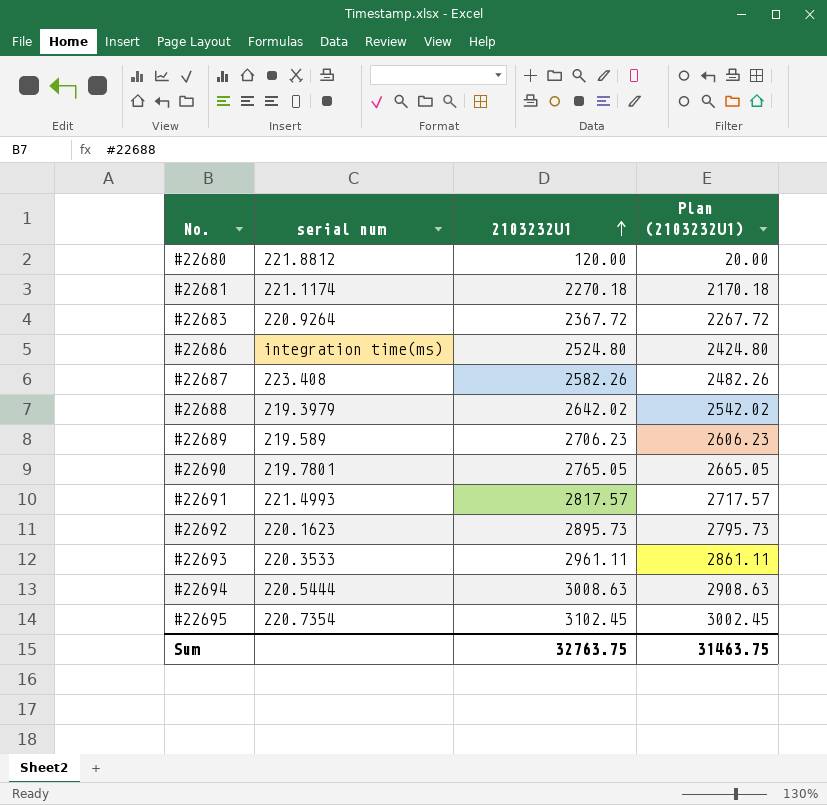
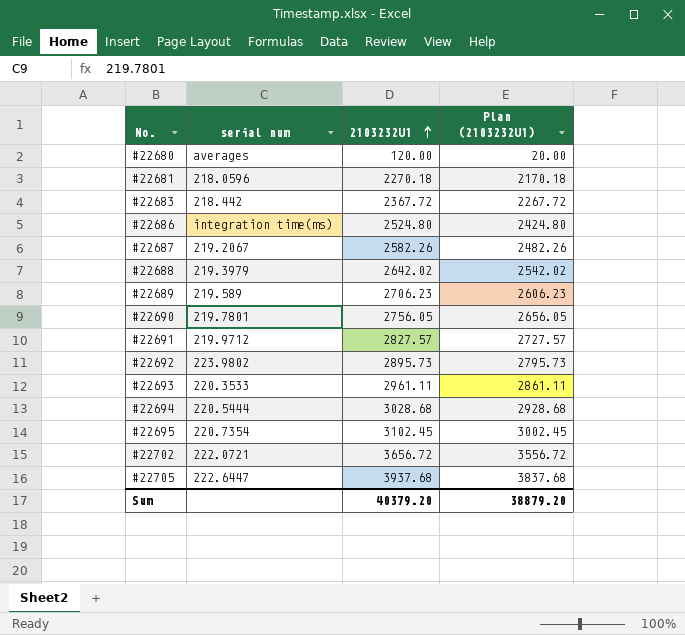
#22680 | serial num: 221.8812 -> averages
#22681 | serial num: 221.1174 -> 218.0596
#22683 | serial num: 220.9264 -> 218.442
#22687 | serial num: 223.408 -> 219.2067
#22690 | 2103232U1: 2765.05 -> 2756.05
#22690 | Plan (2103232U1): 2665.05 -> 2656.05
#22691 | serial num: 221.4993 -> 219.9712
#22691 | 2103232U1: 2817.57 -> 2827.57
#22691 | Plan (2103232U1): 2717.57 -> 2727.57
#22692 | serial num: 220.1623 -> 223.9802
#22694 | 2103232U1: 3008.63 -> 3028.68
#22694 | Plan (2103232U1): 2908.63 -> 2928.68
row #22702: none -> 222.0721 | 3656.72 | 3556.72
row #22705: none -> 222.6447 | 3937.68 | 3837.68
Sum | 2103232U1: 32763.75 -> 40379.20
Sum | Plan (2103232U1): 31463.75 -> 38879.20

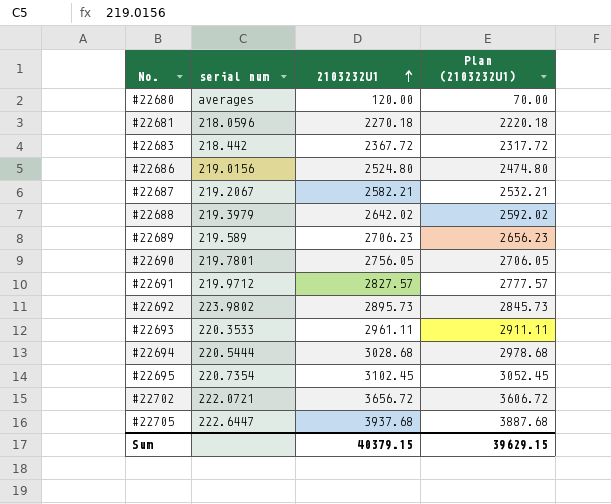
column Plan (2103232U1) | formula: [2103232U1] - 100 -> [2103232U1] - 50
#22686 | serial num: integration time(ms) -> 219.0156
#22687 | 2103232U1: 2582.26 -> 2582.21
Sum | 2103232U1: 40379.20 -> 40379.15
Sum | Plan (2103232U1): 38879.20 -> 39629.15

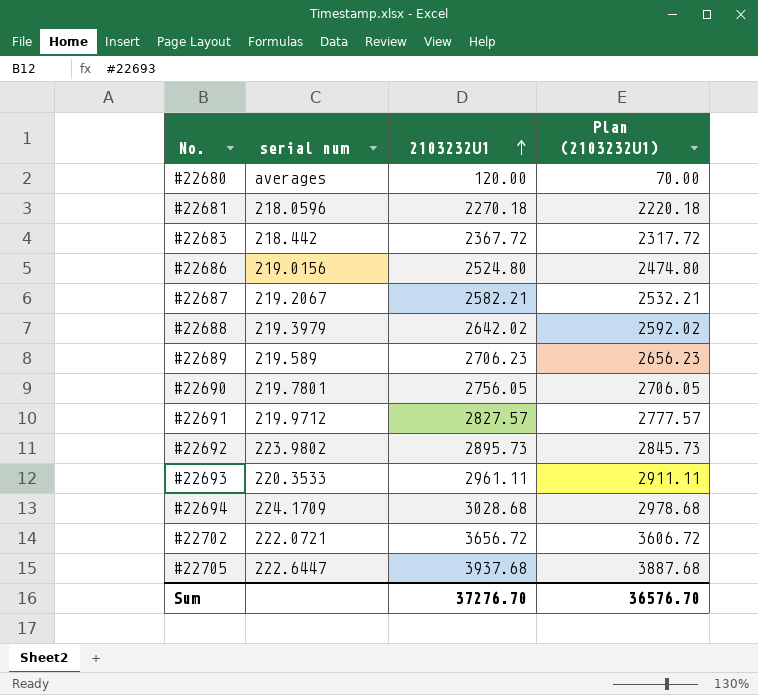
row #22695: 220.7354 | 3102.45 | 3052.45 -> none
#22694 | serial num: 220.5444 -> 224.1709
Sum | 2103232U1: 40379.15 -> 37276.70
Sum | Plan (2103232U1): 39629.15 -> 36576.70

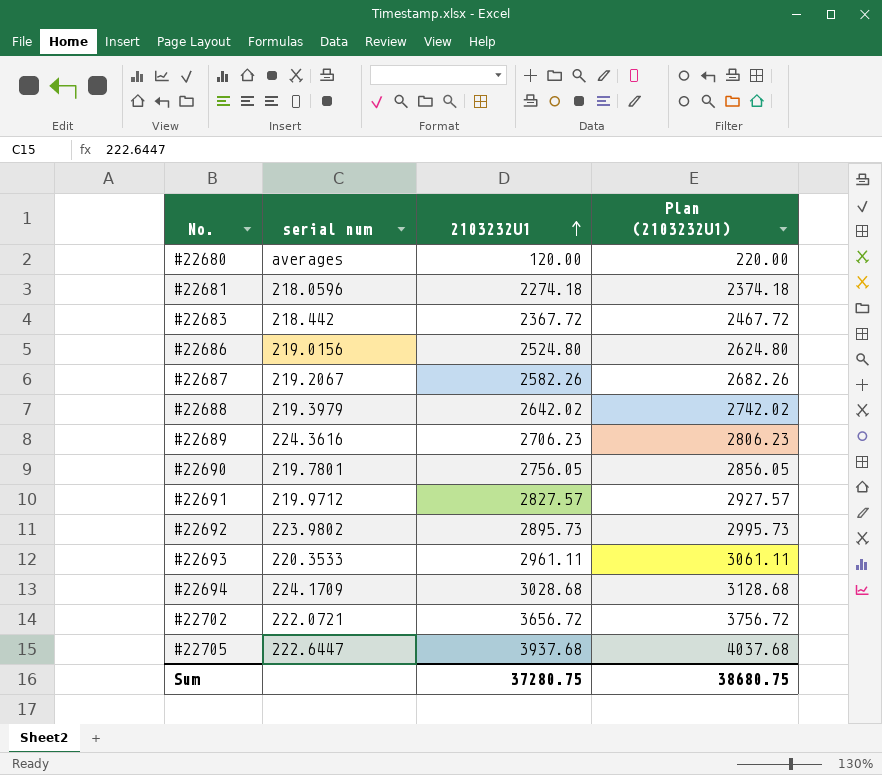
column Plan (2103232U1) | formula: [2103232U1] - 50 -> [2103232U1] + 100
#22681 | 2103232U1: 2270.18 -> 2274.18
#22687 | 2103232U1: 2582.21 -> 2582.26
#22689 | serial num: 219.589 -> 224.3616
Sum | 2103232U1: 37276.70 -> 37280.75
Sum | Plan (2103232U1): 36576.70 -> 38680.75

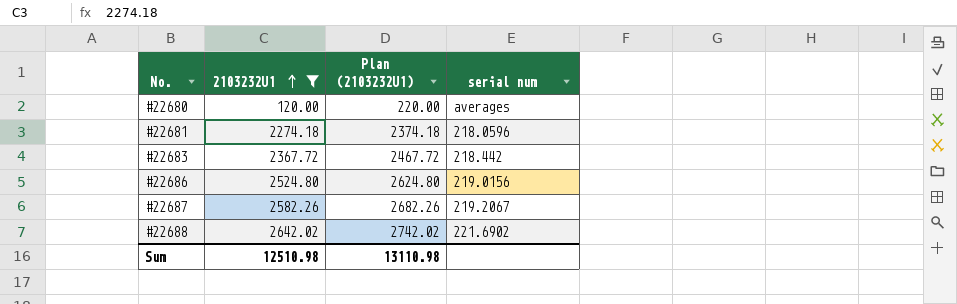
filter: none -> 2103232U1 <= 2642.02
column serial num | position: 2 -> 4
#22688 | serial num: 219.3979 -> 221.6902
Sum | 2103232U1: 37280.75 -> 12510.98
Sum | Plan (2103232U1): 38680.75 -> 13110.98

